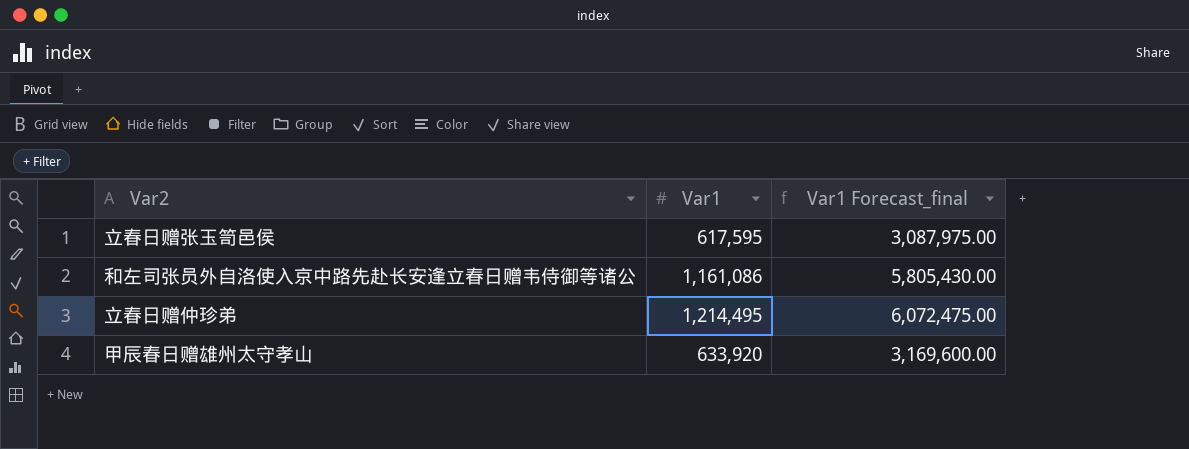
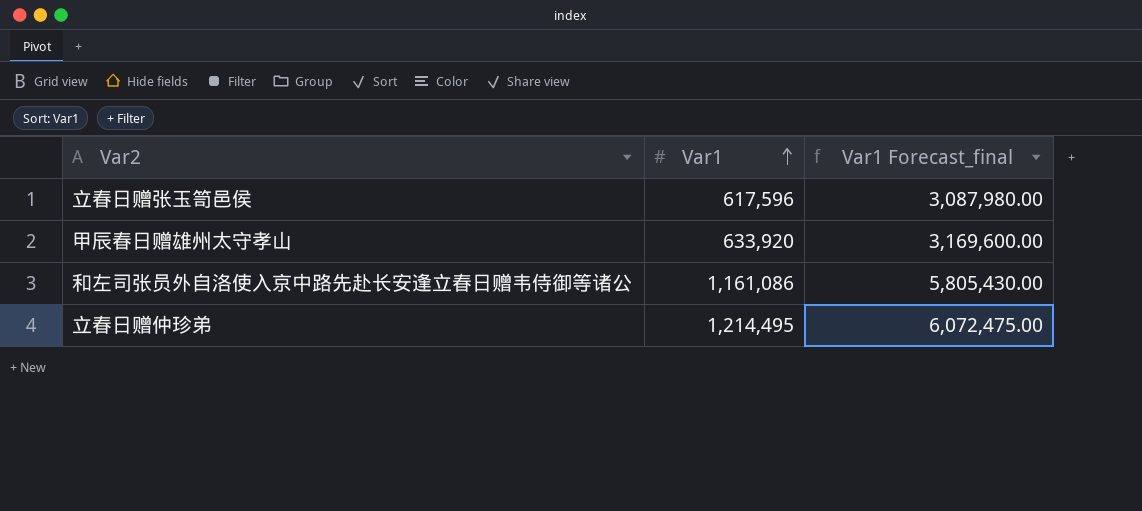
row order: none -> Var1 ascending
立春日赠张玉笥邑侯 | Var1: 617,595 -> 617,596
立春日赠张玉笥邑侯 | Var1 Forecast_final: 3,087,975.00 -> 3,087,980.00

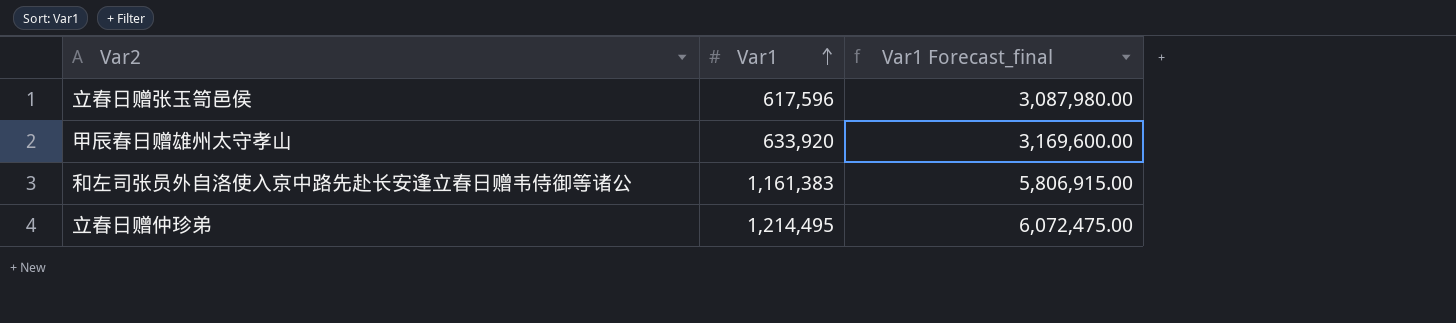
和左司张员外自洛使入京中路先赴长安逢立春日赠韦侍御等诸公 | Var1: 1,161,086 -> 1,161,383
和左司张员外自洛使入京中路先赴长安逢立春日赠韦侍御等诸公 | Var1 Forecast_final: 5,805,430.00 -> 5,806,915.00

